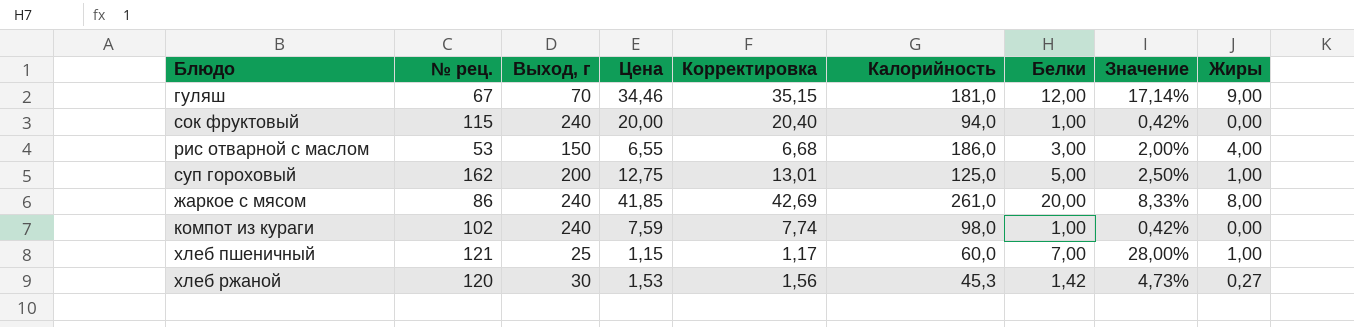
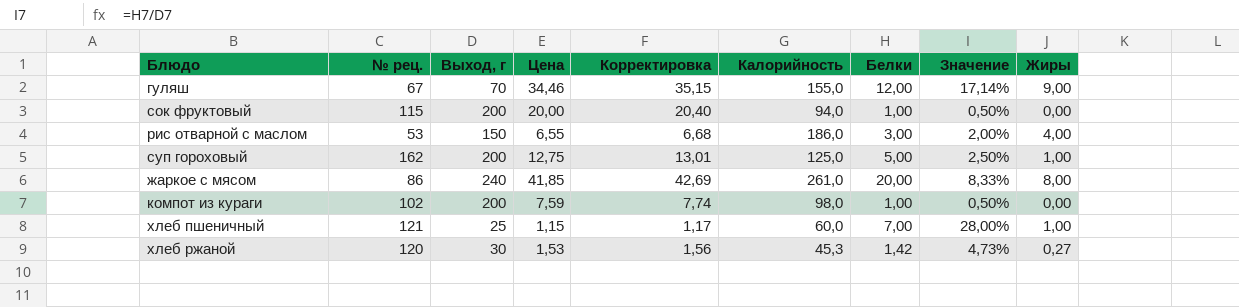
гуляш | Калорийность: 181,0 -> 155,0
сок фруктовый | Выход, г: 240 -> 200
сок фруктовый | Значение: 0,42% -> 0,50%
компот из кураги | Выход, г: 240 -> 200
компот из кураги | Значение: 0,42% -> 0,50%

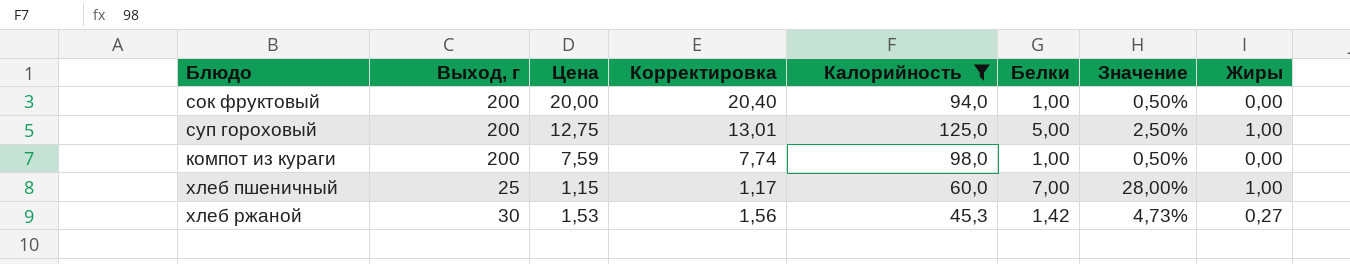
filter: none -> Калорийность <= 125,0
column № рец. | position: 2 -> none

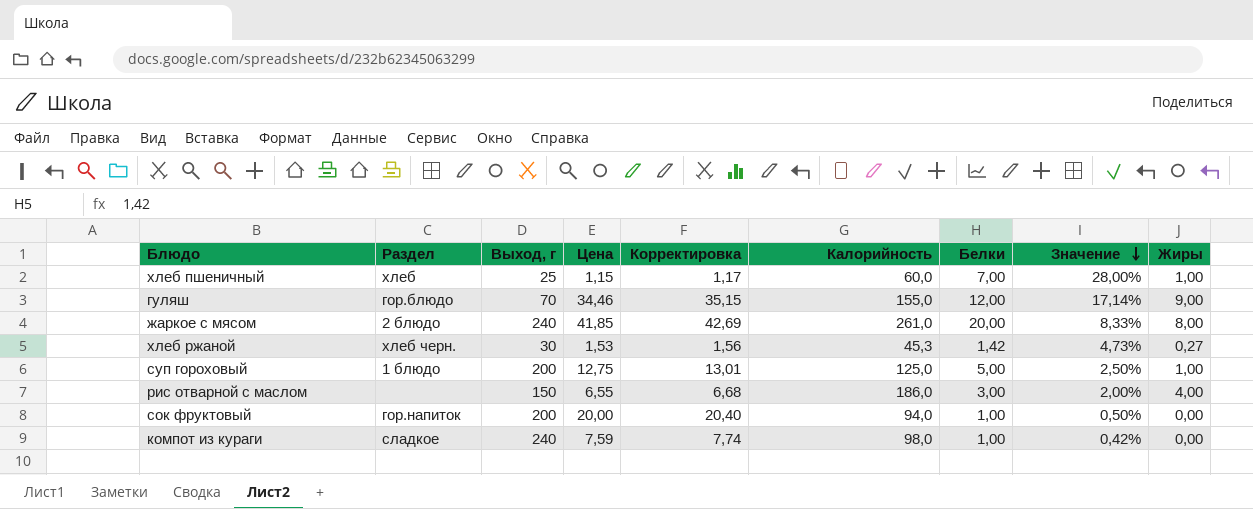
filter: Калорийность <= 125,0 -> none
row order: none -> Значение descending
column Раздел | position: none -> 2
компот из кураги | Выход, г: 200 -> 240
компот из кураги | Значение: 0,50% -> 0,42%

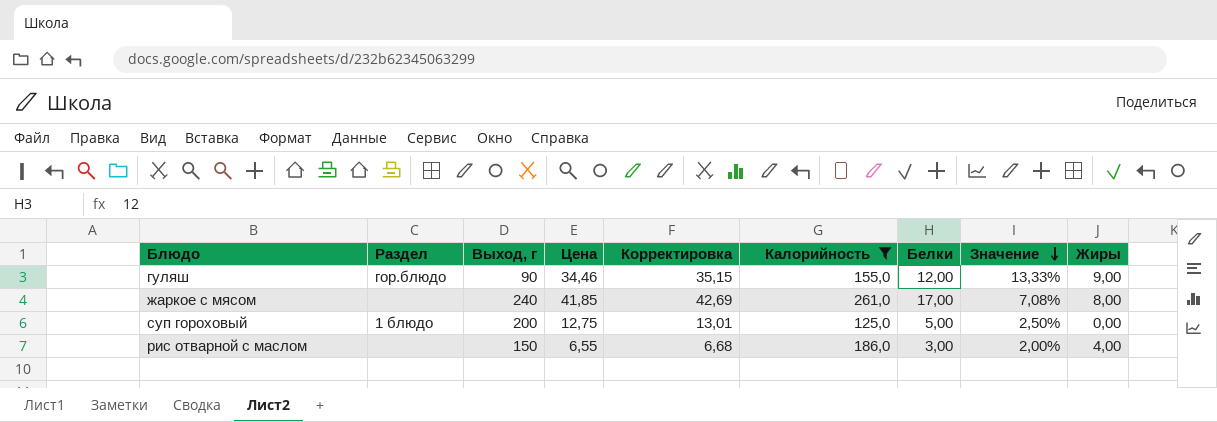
filter: none -> Калорийность >= 125,0
гуляш | Выход, г: 70 -> 90
гуляш | Значение: 17,14% -> 13,33%
жаркое с мясом | Раздел: 2 блюдо -> none
жаркое с мясом | Белки: 20,00 -> 17,00
жаркое с мясом | Значение: 8,33% -> 7,08%
суп гороховый | Жиры: 1,00 -> 0,00

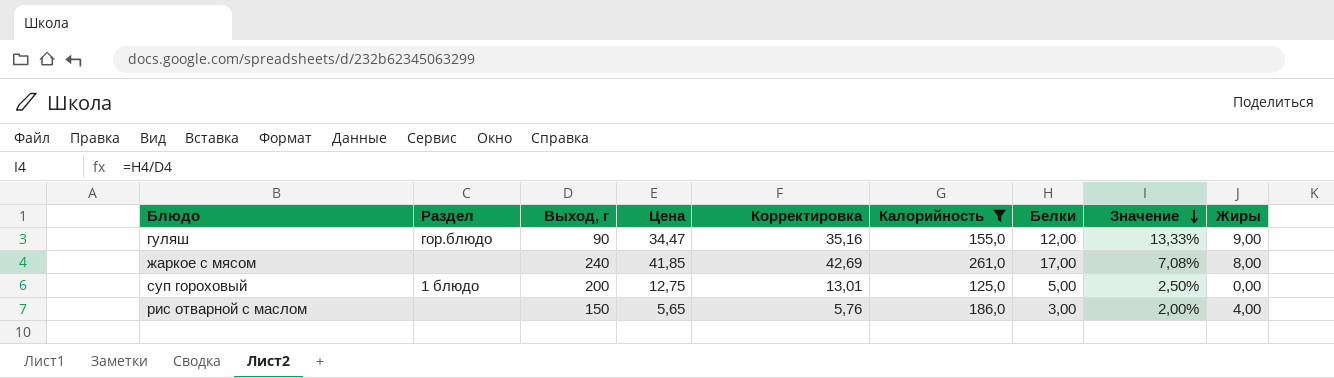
гуляш | Цена: 34,46 -> 34,47
гуляш | Корректировка: 35,15 -> 35,16
рис отварной с маслом | Цена: 6,55 -> 5,65
рис отварной с маслом | Корректировка: 6,68 -> 5,76

